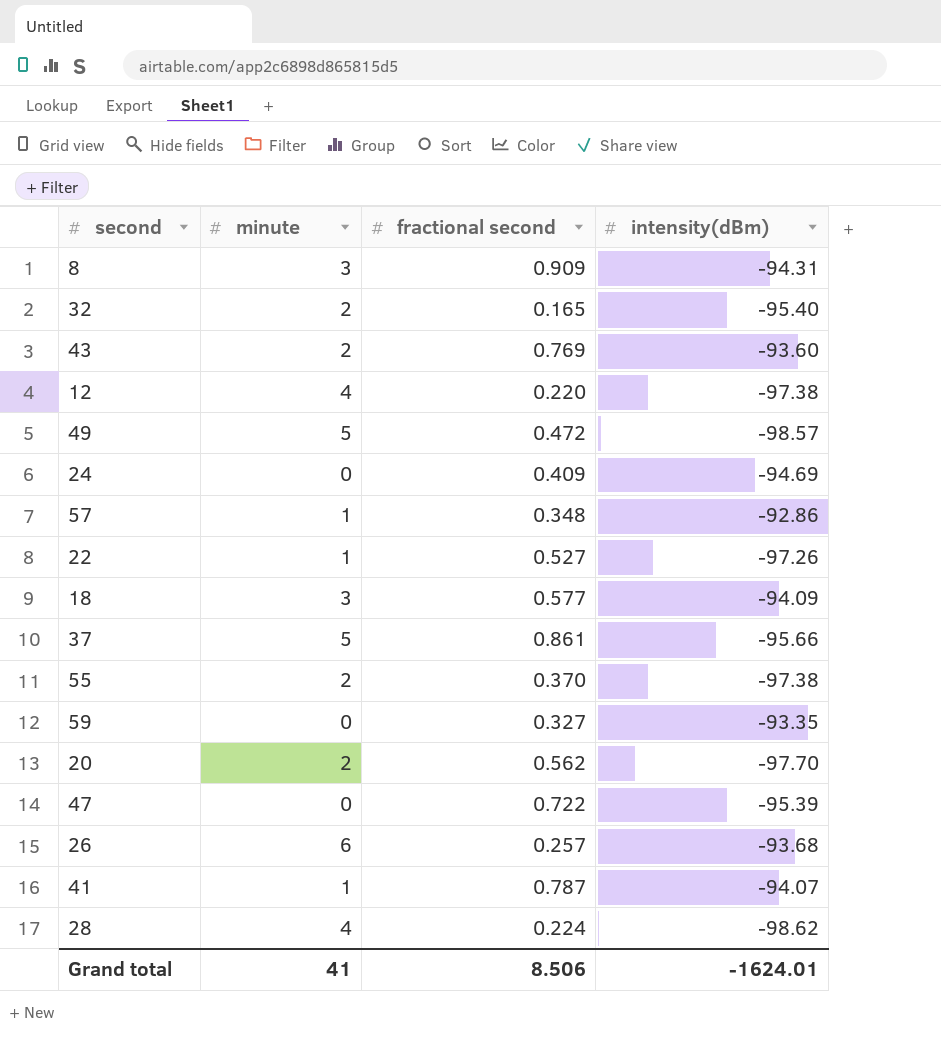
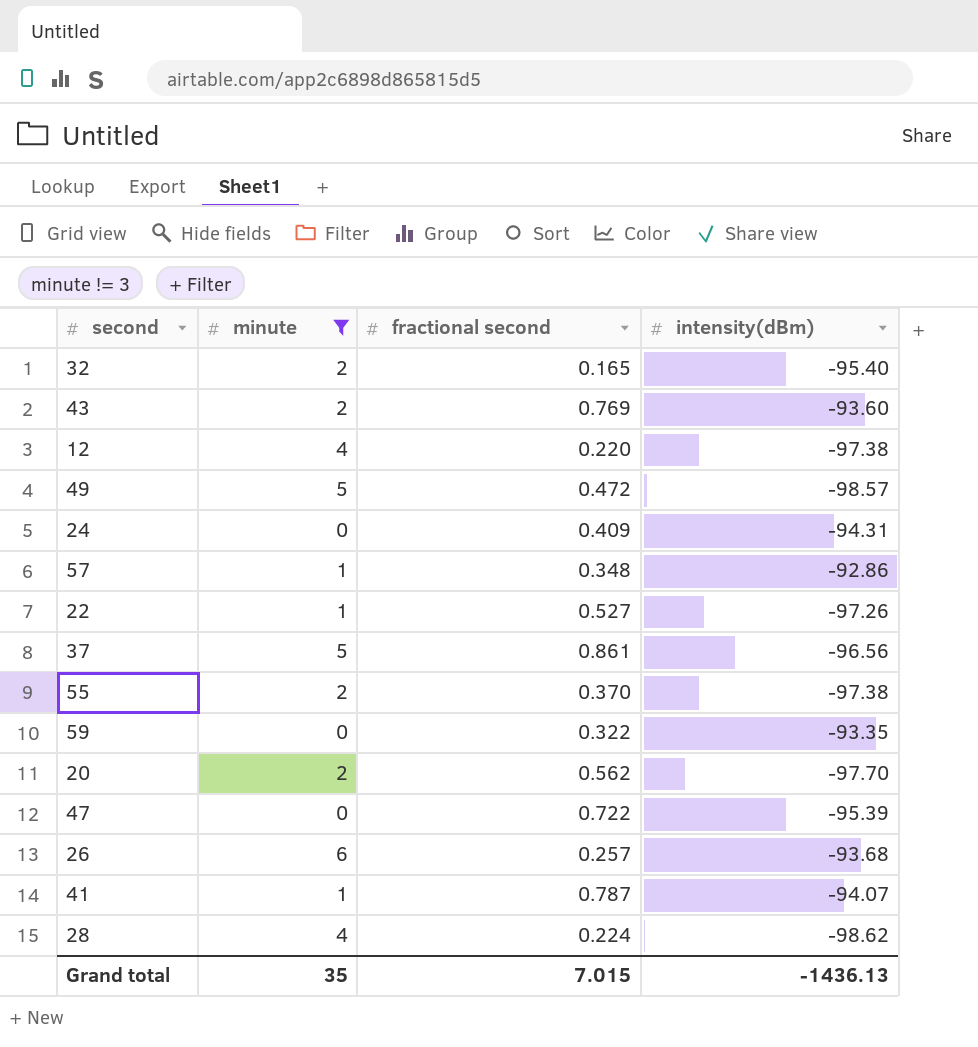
filter: none -> minute != 3
24 | intensity(dBm): -94.69 -> -94.31
37 | intensity(dBm): -95.66 -> -96.56
59 | fractional second: 0.327 -> 0.322
Grand total | minute: 41 -> 35
Grand total | fractional second: 8.506 -> 7.015
Grand total | intensity(dBm): -1624.01 -> -1436.13

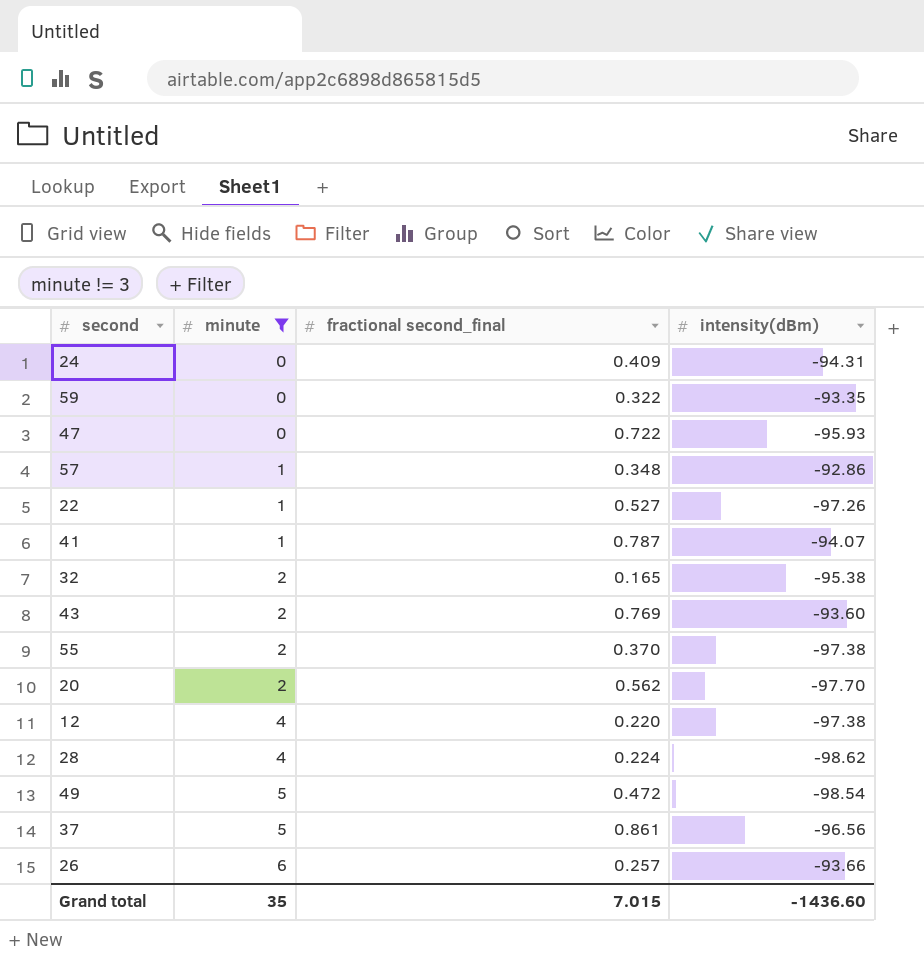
row order: none -> minute ascending
column name: fractional second -> fractional second_final
47 | intensity(dBm): -95.39 -> -95.93
32 | intensity(dBm): -95.40 -> -95.38
49 | intensity(dBm): -98.57 -> -98.54
26 | intensity(dBm): -93.68 -> -93.66
Grand total | intensity(dBm): -1436.13 -> -1436.60

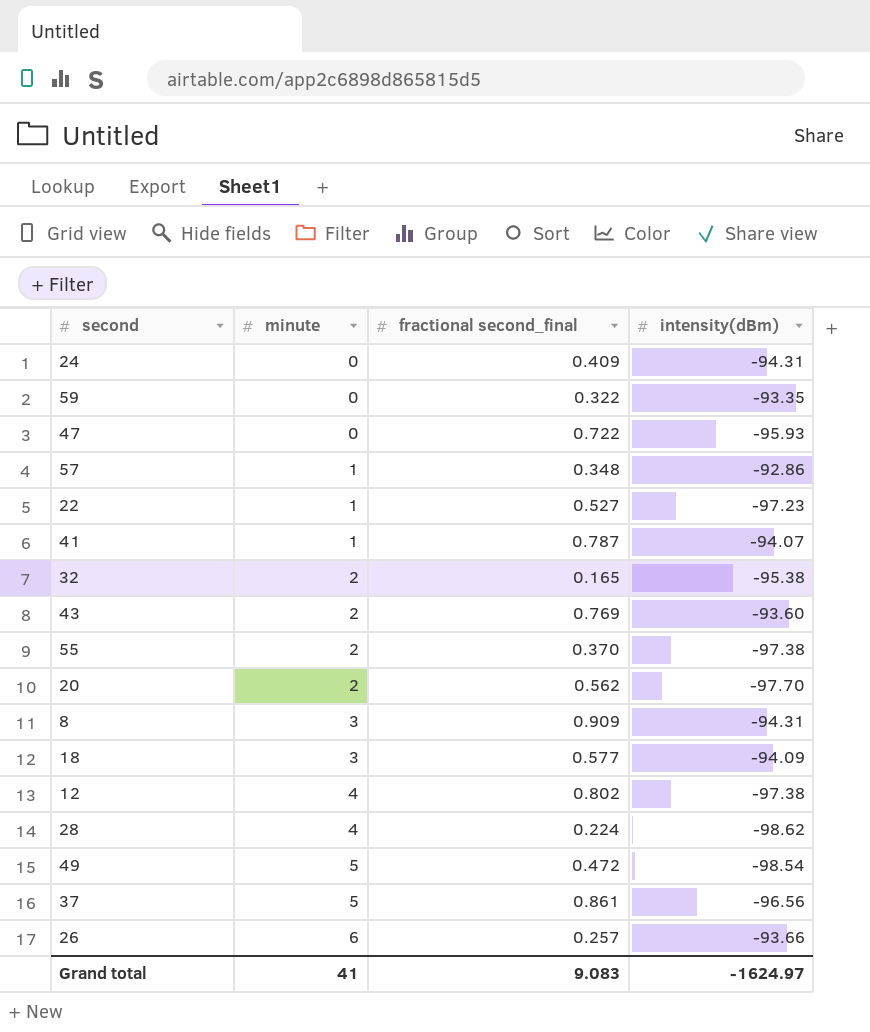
filter: minute != 3 -> none
22 | intensity(dBm): -97.26 -> -97.23
12 | fractional second_final: 0.220 -> 0.802
Grand total | minute: 35 -> 41
Grand total | fractional second_final: 7.015 -> 9.083
Grand total | intensity(dBm): -1436.60 -> -1624.97

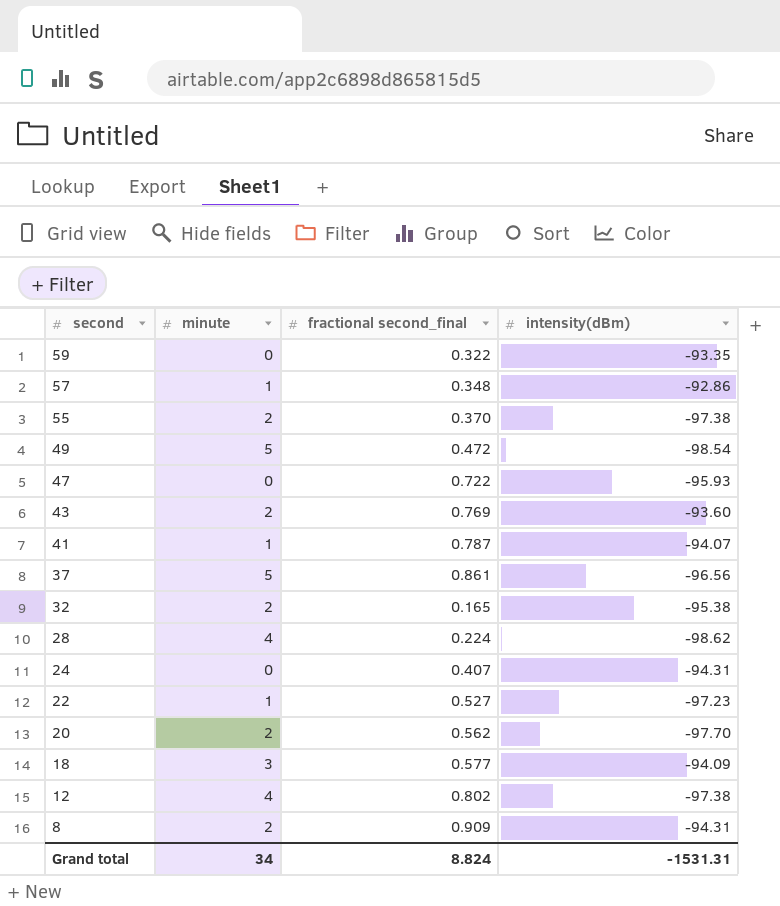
row order: minute ascending -> second descending
row 26: 6 | 0.257 | -93.66 -> none
24 | fractional second_final: 0.409 -> 0.407
8 | minute: 3 -> 2
Grand total | minute: 41 -> 34
Grand total | fractional second_final: 9.083 -> 8.824
Grand total | intensity(dBm): -1624.97 -> -1531.31

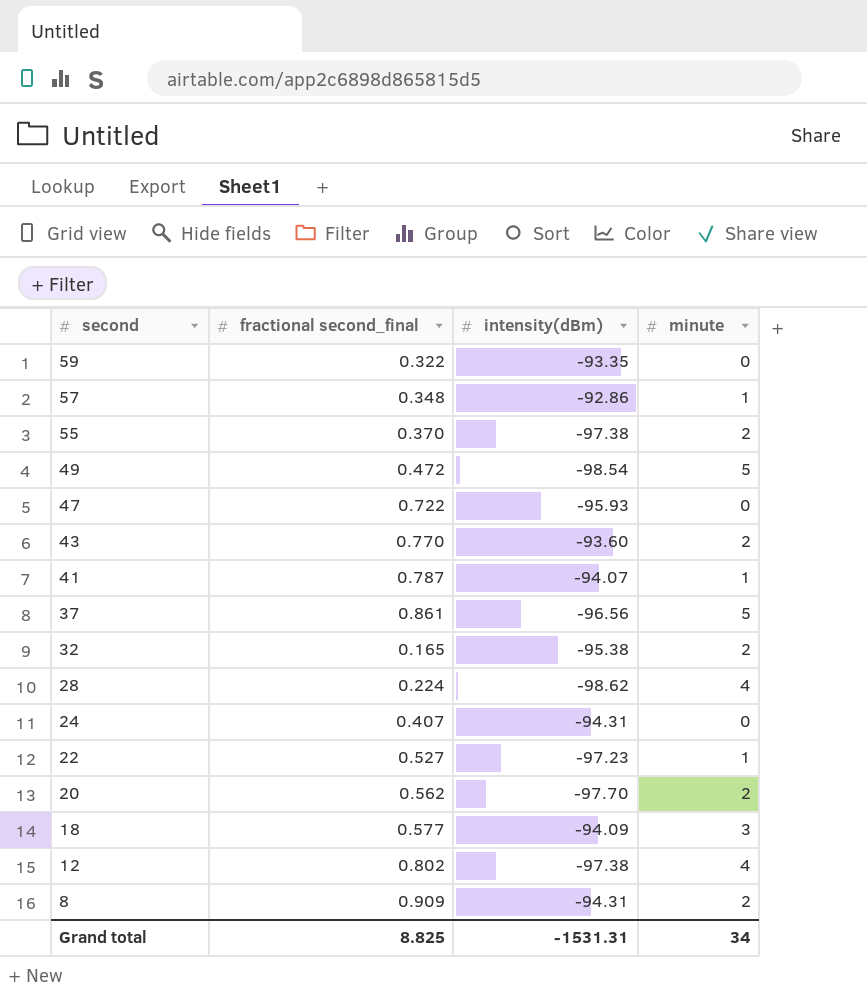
column minute | position: 2 -> 4
43 | fractional second_final: 0.769 -> 0.770
Grand total | fractional second_final: 8.824 -> 8.825

